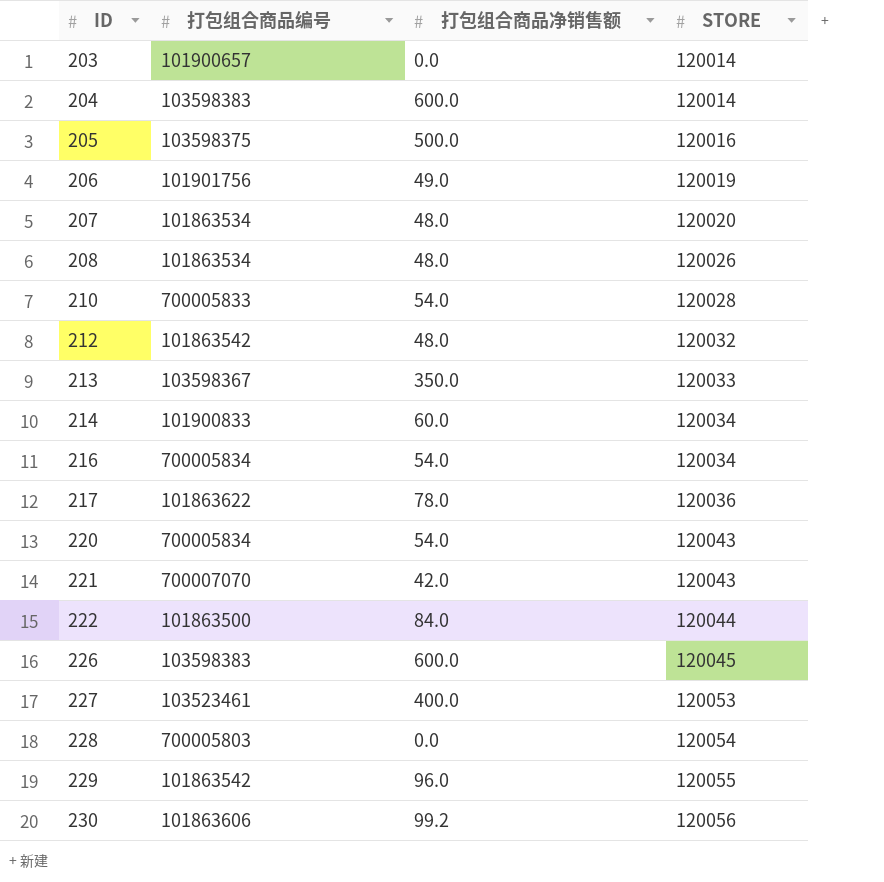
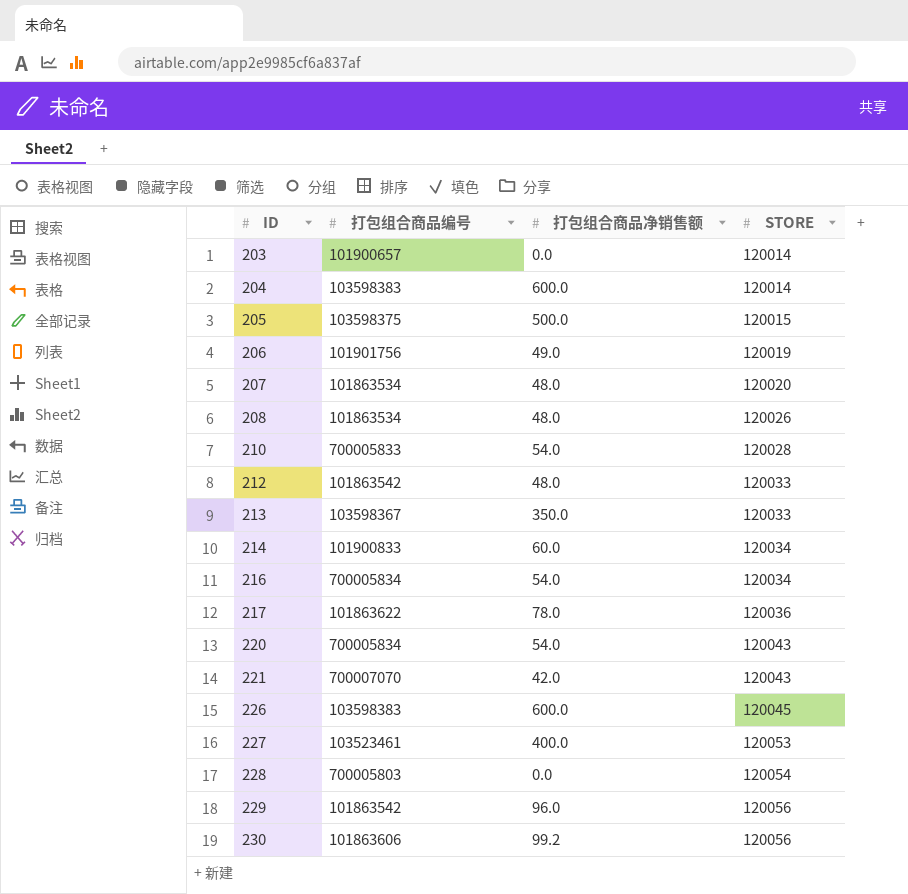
row 222: 101863500 | 84.0 | 120044 -> none
205 | STORE: 120016 -> 120015
212 | STORE: 120032 -> 120033
229 | STORE: 120055 -> 120056

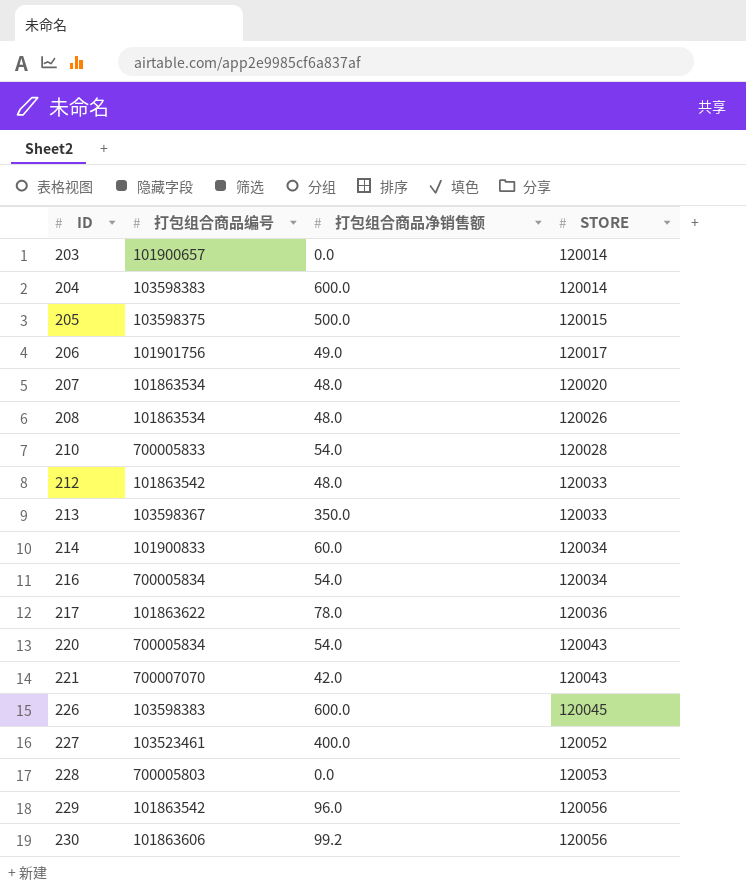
206 | STORE: 120019 -> 120017
227 | STORE: 120053 -> 120052
228 | STORE: 120054 -> 120053

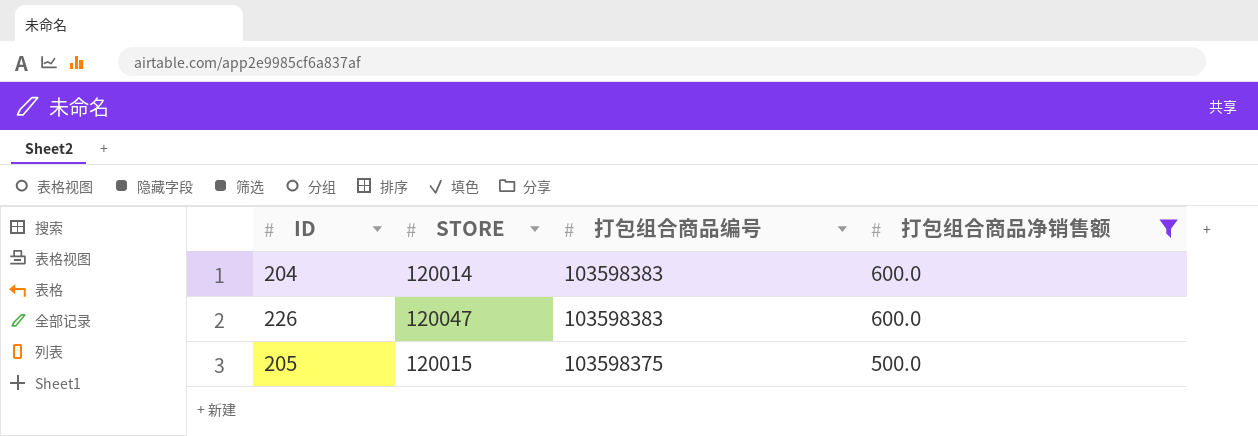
filter: none -> 打包组合商品净销售额 >= 500.0
row order: ID ascending -> 打包组合商品编号 descending
column STORE | position: 4 -> 2
226 | STORE: 120045 -> 120047

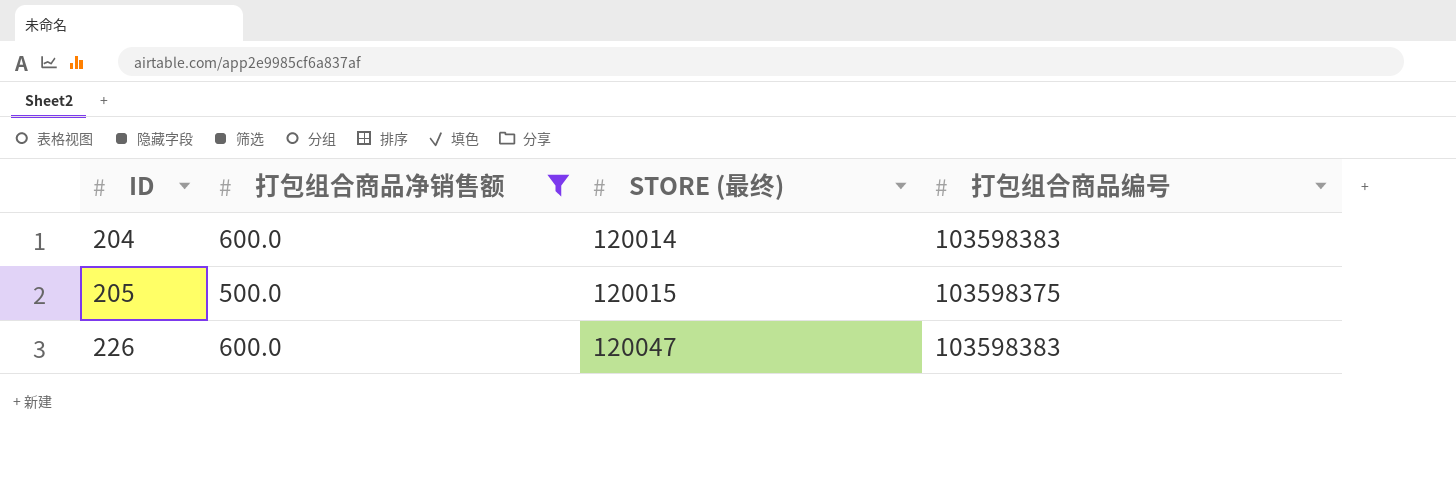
row order: 打包组合商品编号 descending -> ID ascending
column 打包组合商品净销售额 | position: 4 -> 2
column name: STORE -> STORE (最终)

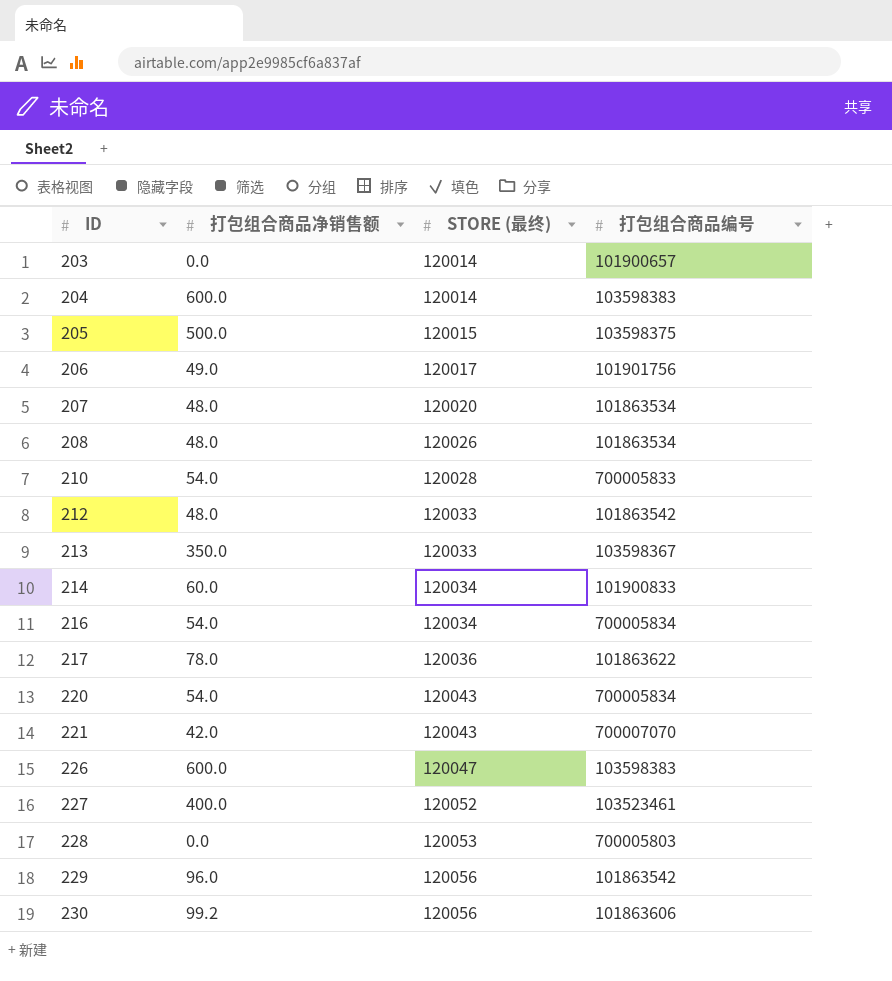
filter: 打包组合商品净销售额 >= 500.0 -> none

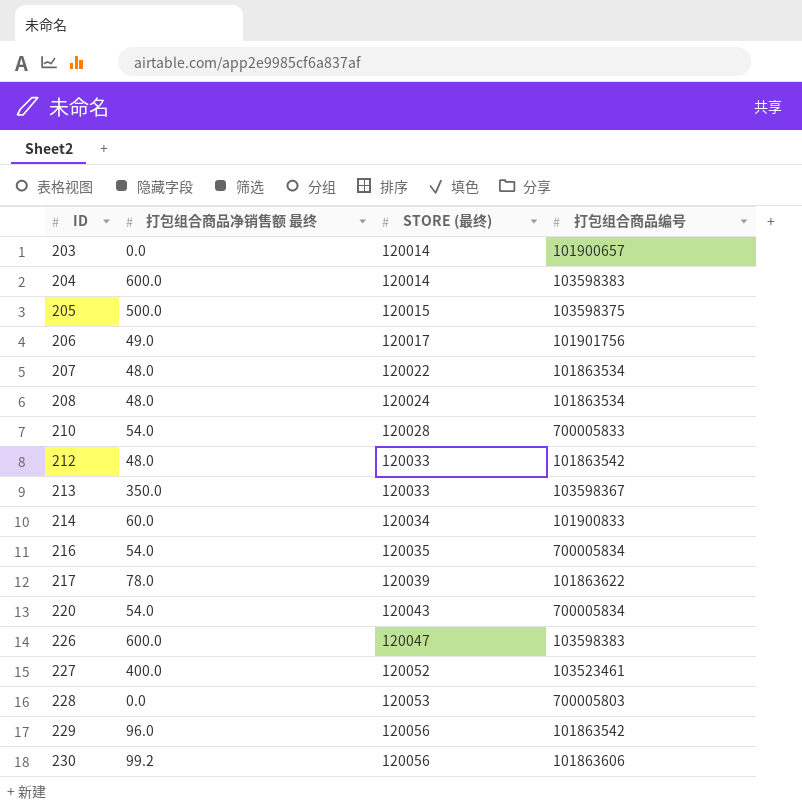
column name: 打包组合商品净销售额 -> 打包组合商品净销售额 最终
row 221: 42.0 | 120043 | 700007070 -> none
207 | STORE (最终): 120020 -> 120022
208 | STORE (最终): 120026 -> 120024
216 | STORE (最终): 120034 -> 120035
217 | STORE (最终): 120036 -> 120039

